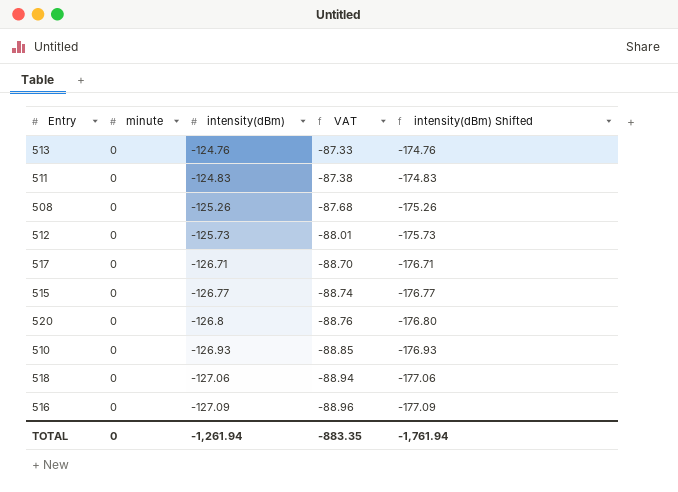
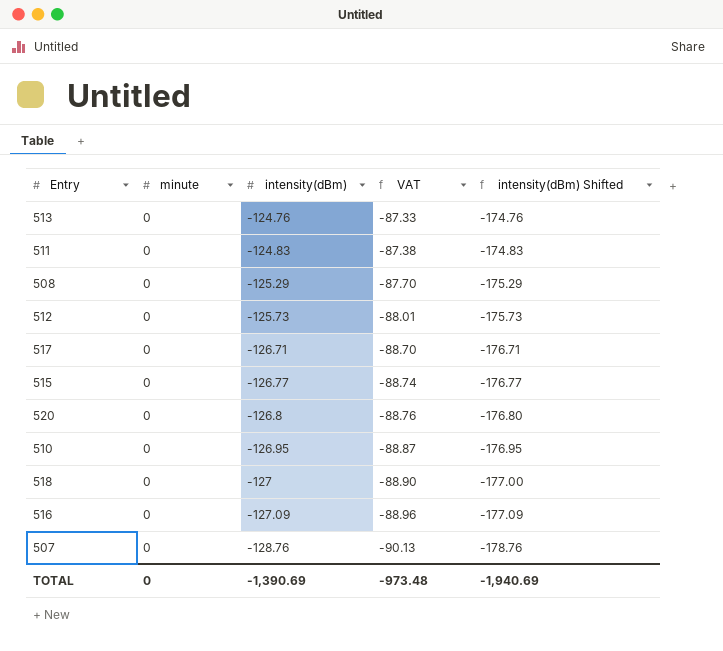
508 | intensity(dBm): -125.26 -> -125.29
508 | VAT: -87.68 -> -87.70
508 | intensity(dBm) Shifted: -175.26 -> -175.29
510 | intensity(dBm): -126.93 -> -126.95
510 | VAT: -88.85 -> -88.87
510 | intensity(dBm) Shifted: -176.93 -> -176.95
518 | intensity(dBm): -127.06 -> -127
518 | VAT: -88.94 -> -88.90
518 | intensity(dBm) Shifted: -177.06 -> -177.00
row 507: none -> 0 | -128.76 | -90.13 | -178.76
TOTAL | intensity(dBm): -1,261.94 -> -1,390.69
TOTAL | VAT: -883.35 -> -973.48
TOTAL | intensity(dBm) Shifted: -1,761.94 -> -1,940.69

